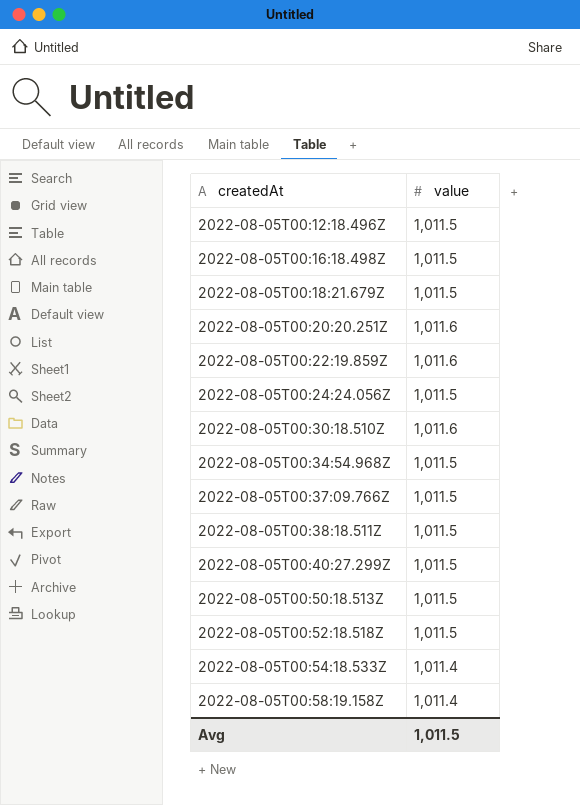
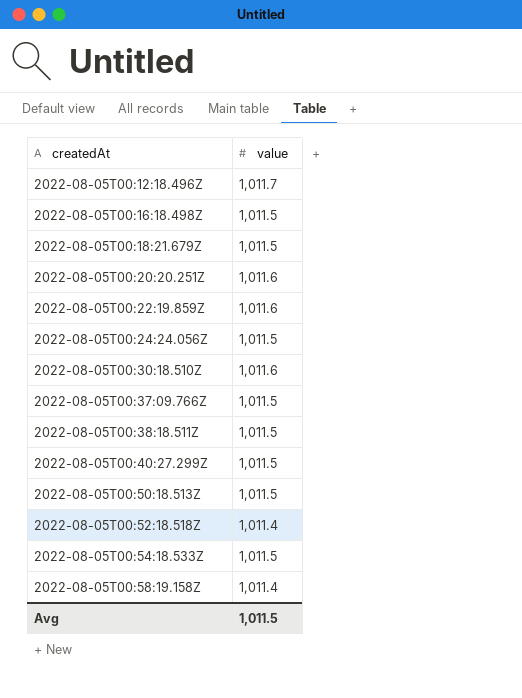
row 2022-08-05T00:34:54.968Z: 1,011.5 -> none
2022-08-05T00:12:18.496Z | value: 1,011.5 -> 1,011.7
2022-08-05T00:52:18.518Z | value: 1,011.5 -> 1,011.4
2022-08-05T00:54:18.533Z | value: 1,011.4 -> 1,011.5

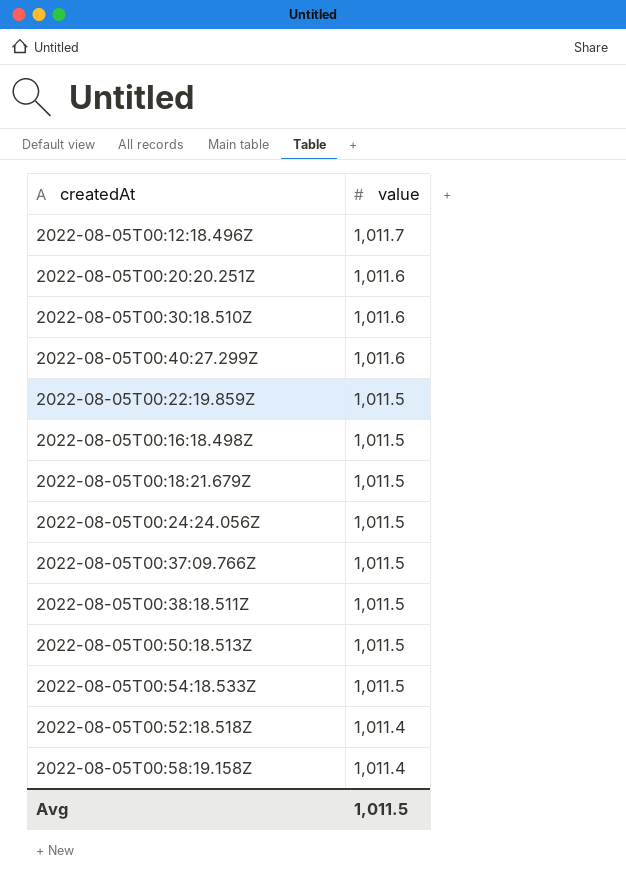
row order: createdAt ascending -> value descending
2022-08-05T00:40:27.299Z | value: 1,011.5 -> 1,011.6
2022-08-05T00:22:19.859Z | value: 1,011.6 -> 1,011.5

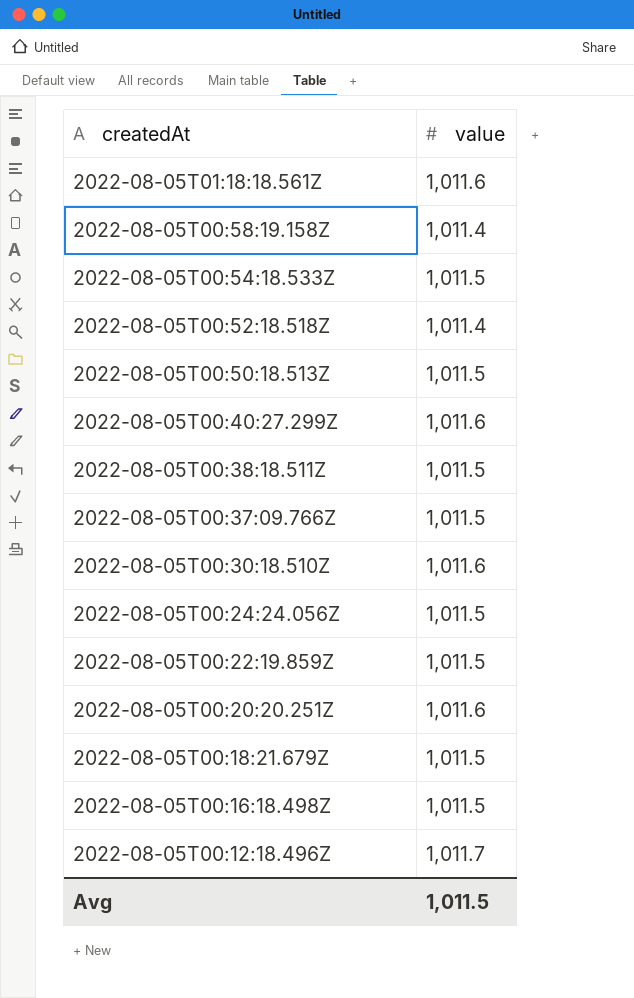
row order: value descending -> createdAt descending
row 2022-08-05T01:18:18.561Z: none -> 1,011.6

